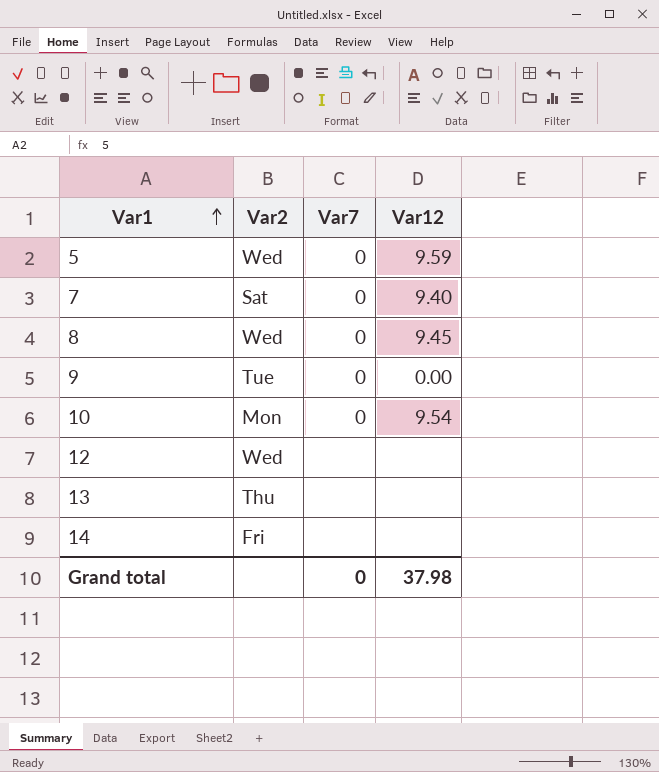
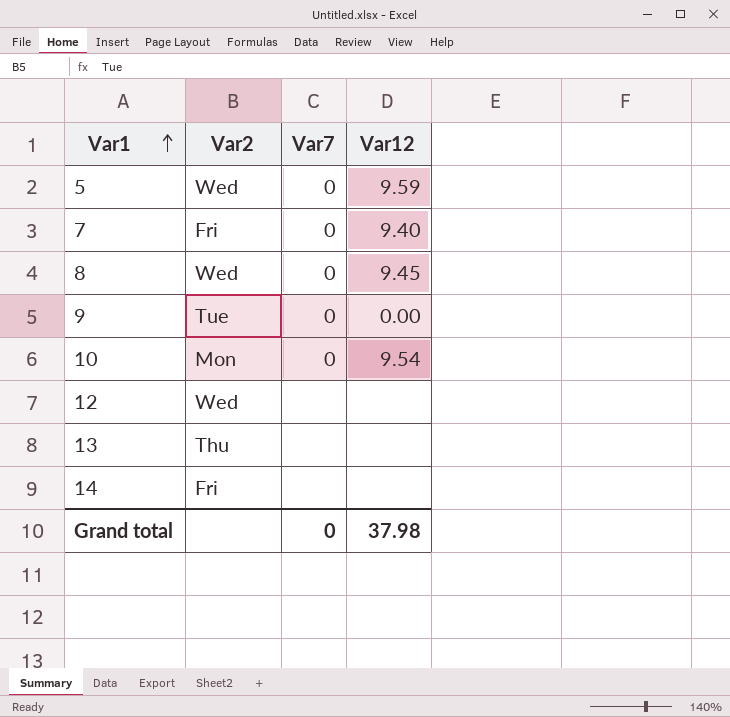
7 | Var2: Sat -> Fri

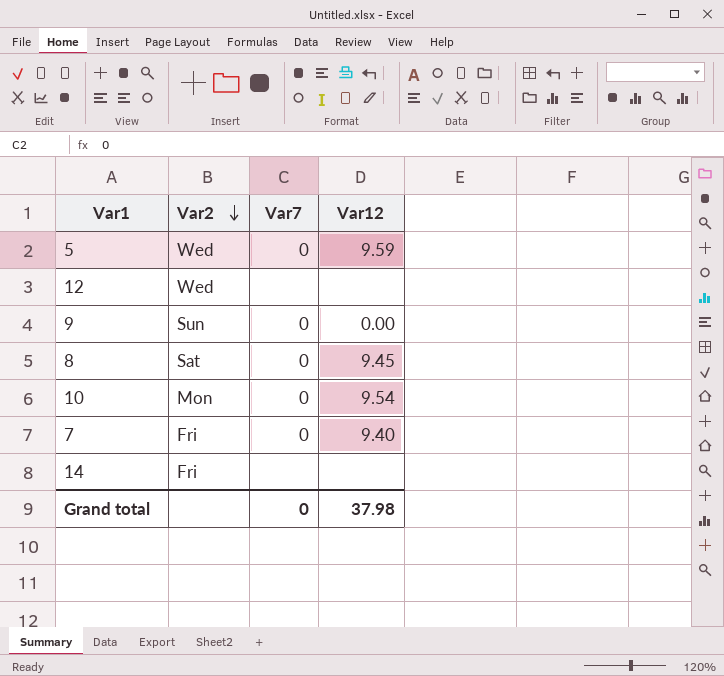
row order: Var1 ascending -> Var2 descending
row 13: Thu | none | none -> none
9 | Var2: Tue -> Sun
8 | Var2: Wed -> Sat

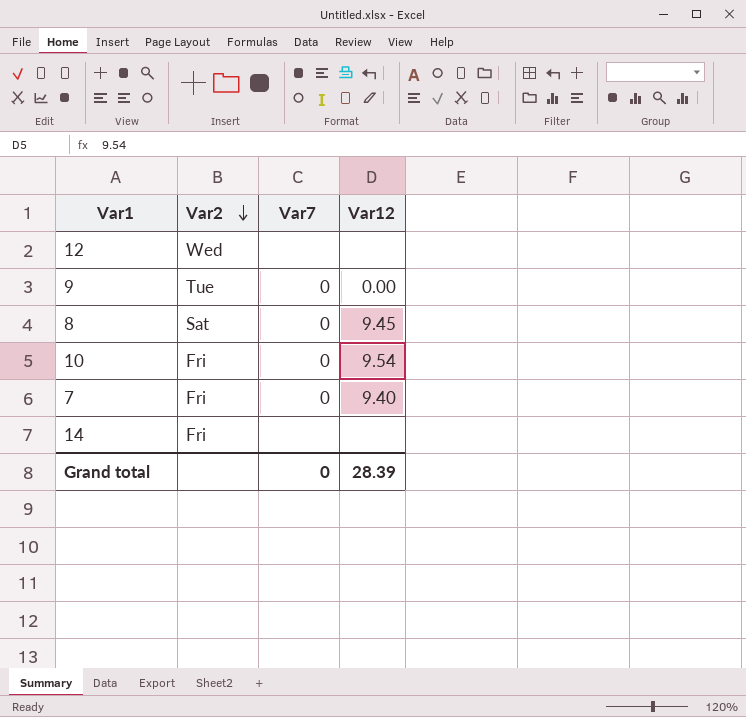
row 5: Wed | 0 | 9.59 -> none
9 | Var2: Sun -> Tue
10 | Var2: Mon -> Fri
Grand total | Var12: 37.98 -> 28.39

